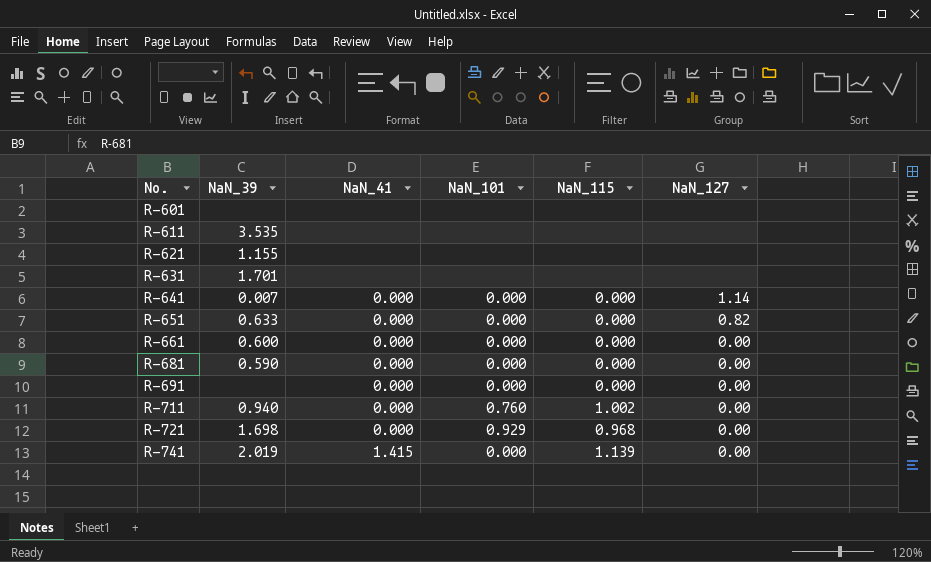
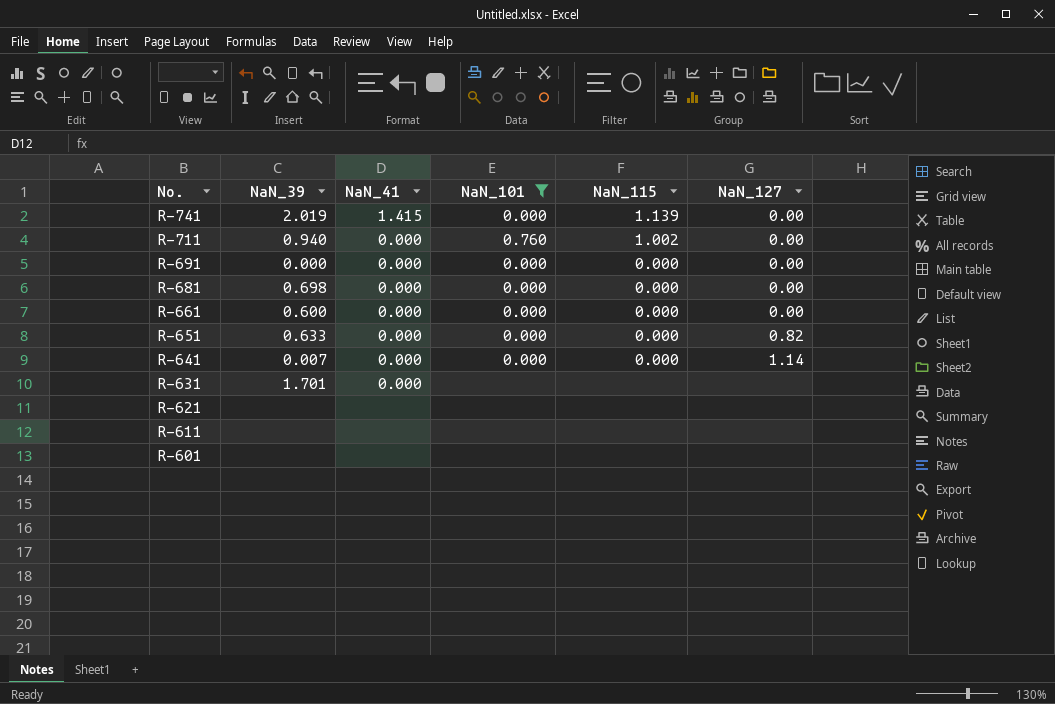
filter: none -> NaN_101 != 0.929
row order: No. ascending -> No. descending
R-691 | NaN_39: none -> 0.000
R-681 | NaN_39: 0.590 -> 0.698
R-631 | NaN_41: none -> 0.000
R-621 | NaN_39: 1.155 -> none
R-611 | NaN_39: 3.535 -> none

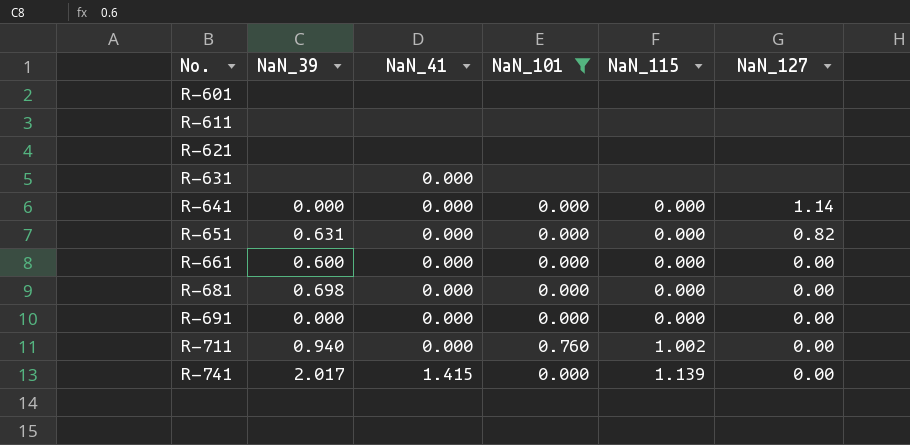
row order: No. descending -> No. ascending
R-631 | NaN_39: 1.701 -> none
R-641 | NaN_39: 0.007 -> 0.000
R-651 | NaN_39: 0.633 -> 0.631
R-741 | NaN_39: 2.019 -> 2.017

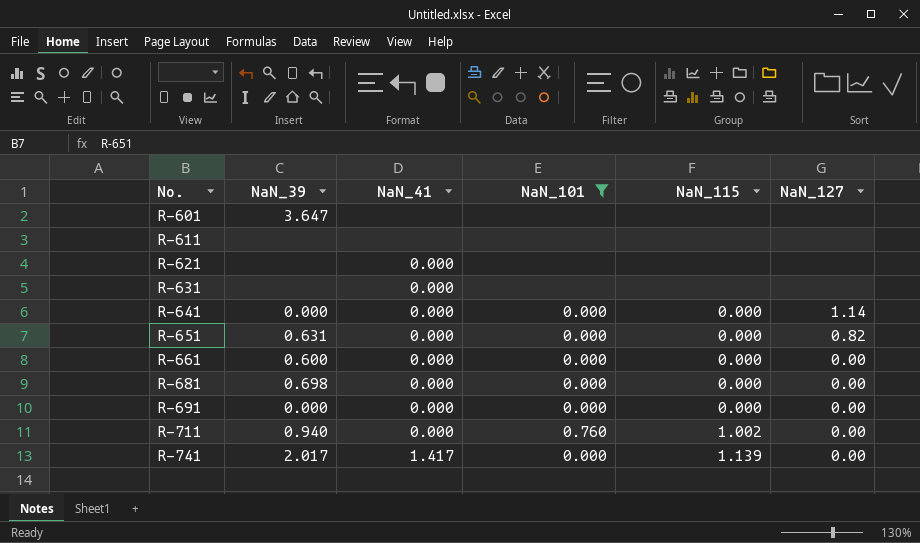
R-601 | NaN_39: none -> 3.647
R-621 | NaN_41: none -> 0.000
R-741 | NaN_41: 1.415 -> 1.417

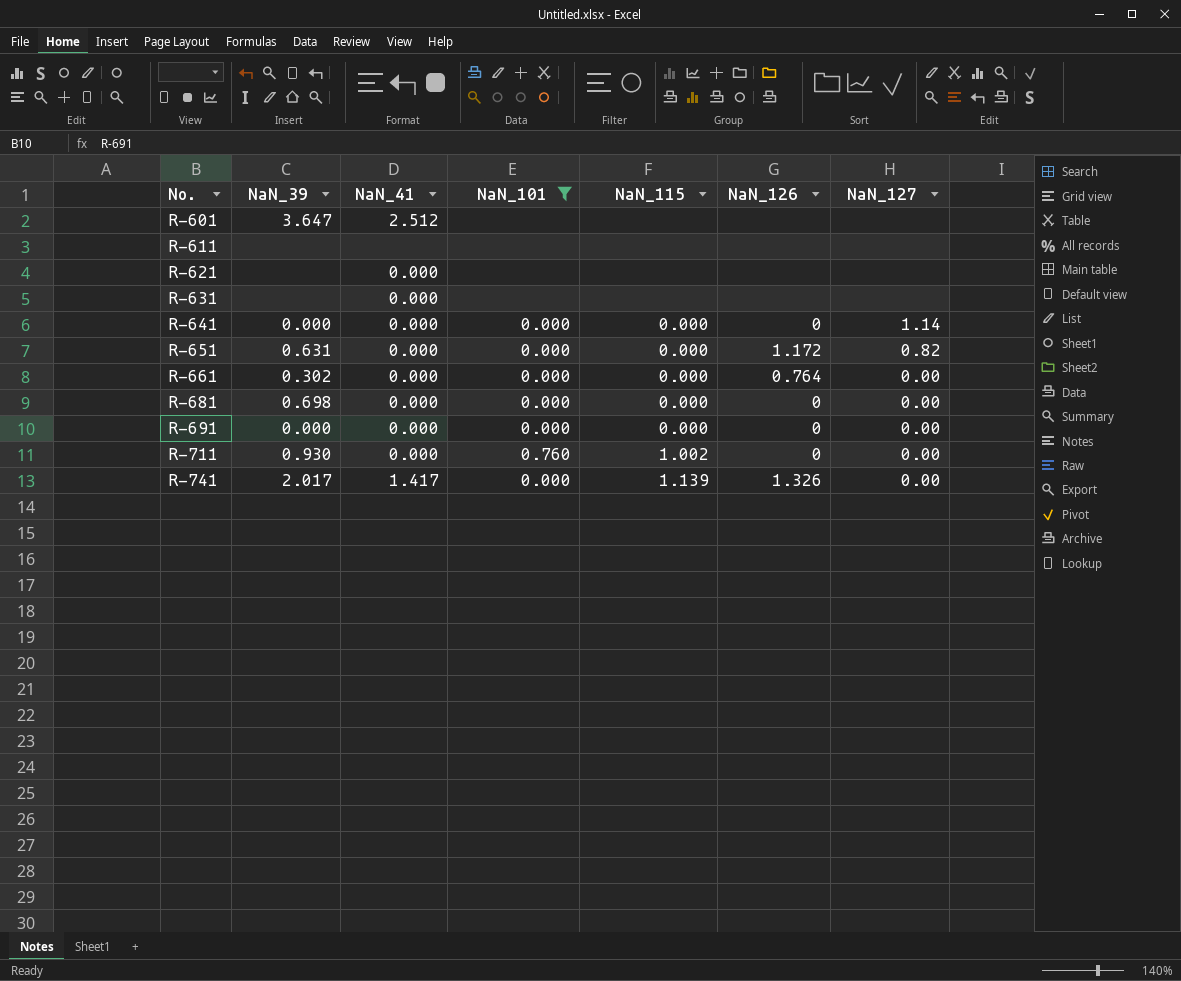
column NaN_126 | position: none -> 6
R-601 | NaN_41: none -> 2.512
R-661 | NaN_39: 0.600 -> 0.302
R-711 | NaN_39: 0.940 -> 0.930

